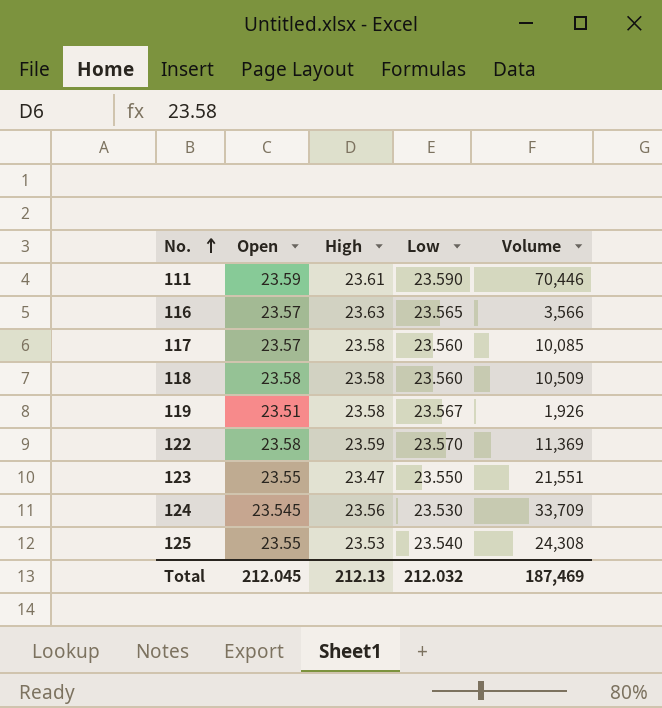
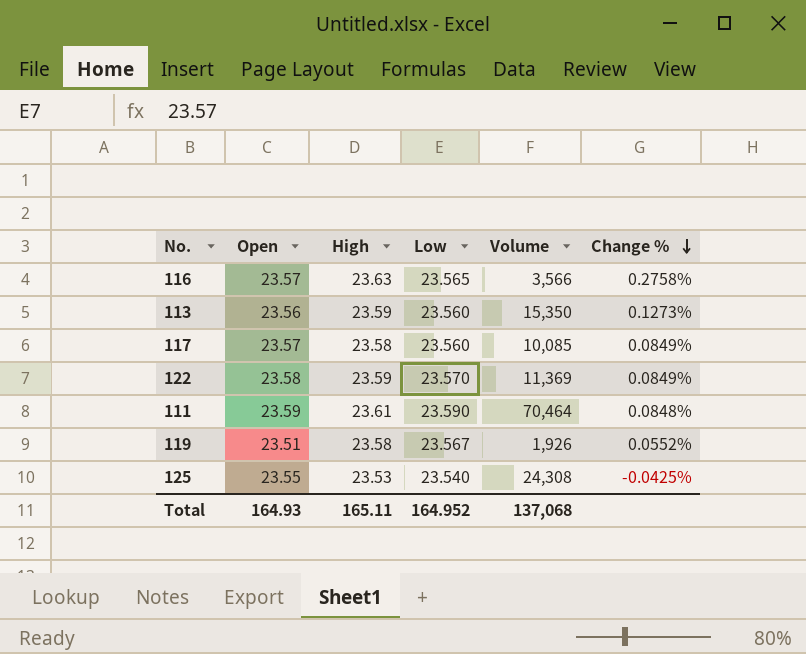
row order: No. ascending -> Change % descending
column Change % | formula: none -> ([High] - [Low]) / [Low]
row 118: 23.58 | 23.58 | 23.560 | 10,509 -> none
row 123: 23.55 | 23.47 | 23.550 | 21,551 -> none
row 124: 23.545 | 23.56 | 23.530 | 33,709 -> none
row 113: none -> 23.56 | 23.59 | 23.560 | 15,350 | 0.1273%
111 | Volume: 70,446 -> 70,464
Total | Open: 212.045 -> 164.93
Total | High: 212.13 -> 165.11
Total | Low: 212.032 -> 164.952
Total | Volume: 187,469 -> 137,068

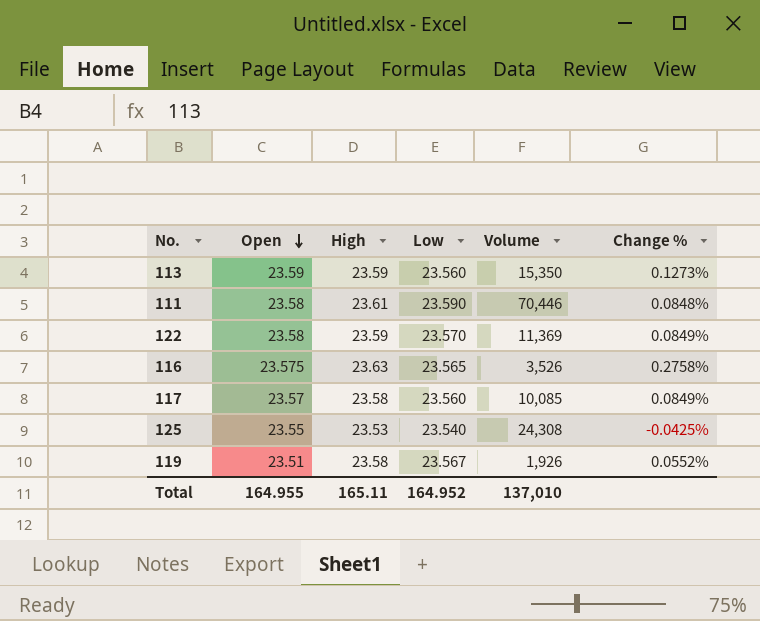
row order: Change % descending -> Open descending
113 | Open: 23.56 -> 23.59
111 | Open: 23.59 -> 23.58
111 | Volume: 70,464 -> 70,446
116 | Open: 23.57 -> 23.575
116 | Volume: 3,566 -> 3,526
Total | Open: 164.93 -> 164.955
Total | Volume: 137,068 -> 137,010

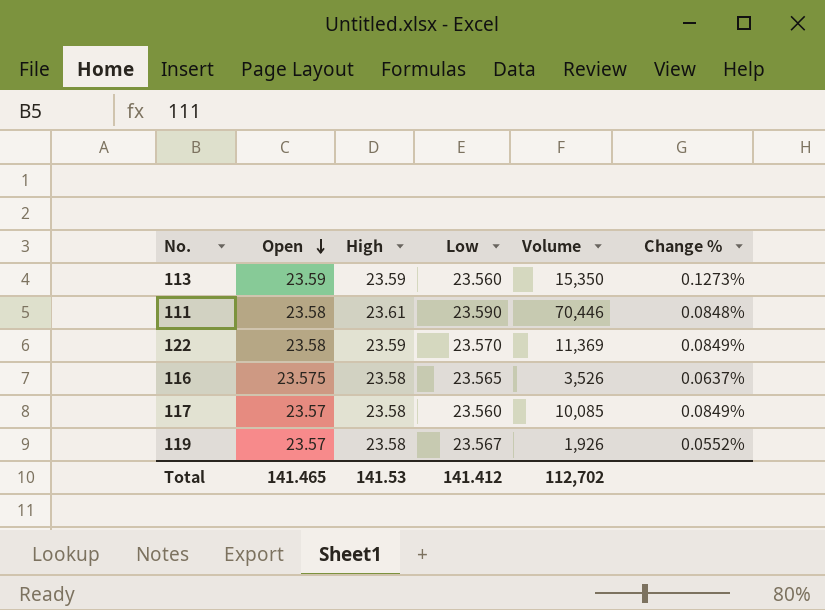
row 125: 23.55 | 23.53 | 23.540 | 24,308 | -0.0425% -> none
116 | High: 23.63 -> 23.58
116 | Change %: 0.2758% -> 0.0637%
119 | Open: 23.51 -> 23.57
Total | Open: 164.955 -> 141.465
Total | High: 165.11 -> 141.53
Total | Low: 164.952 -> 141.412
Total | Volume: 137,010 -> 112,702

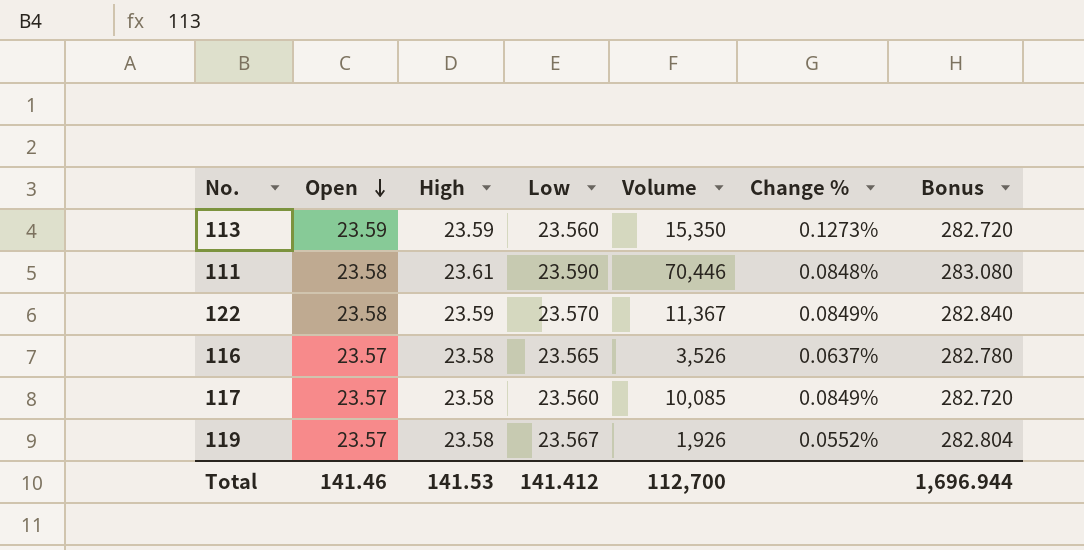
column Bonus | formula: none -> [Low] * 12
122 | Volume: 11,369 -> 11,367
116 | Open: 23.575 -> 23.57
Total | Open: 141.465 -> 141.46
Total | Volume: 112,702 -> 112,700

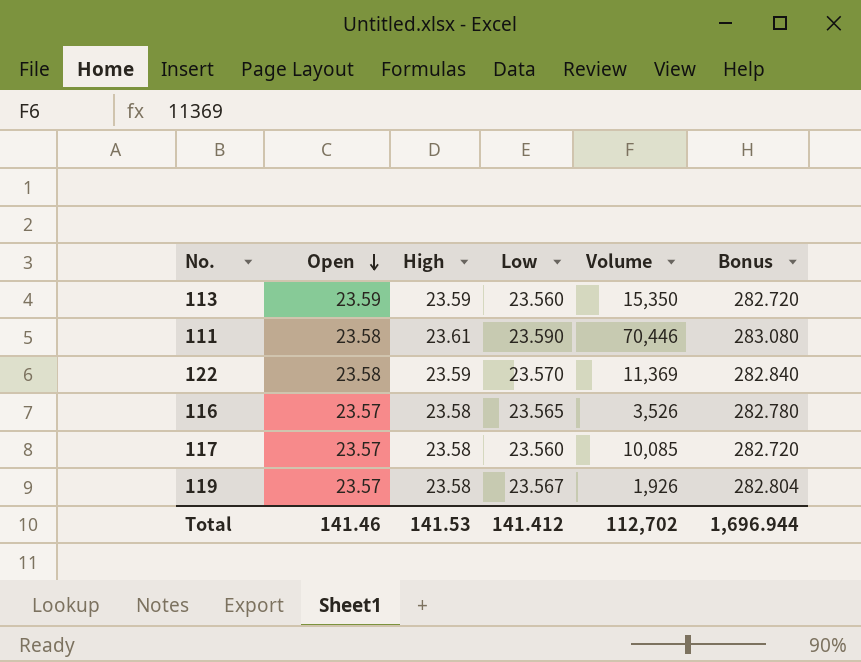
column Change % | formula: ([High] - [Low]) / [Low] -> none
122 | Volume: 11,367 -> 11,369
Total | Volume: 112,700 -> 112,702

